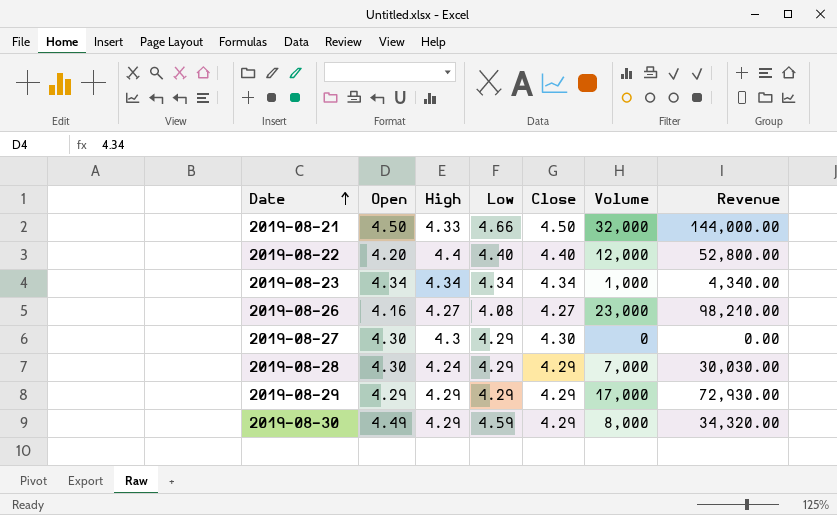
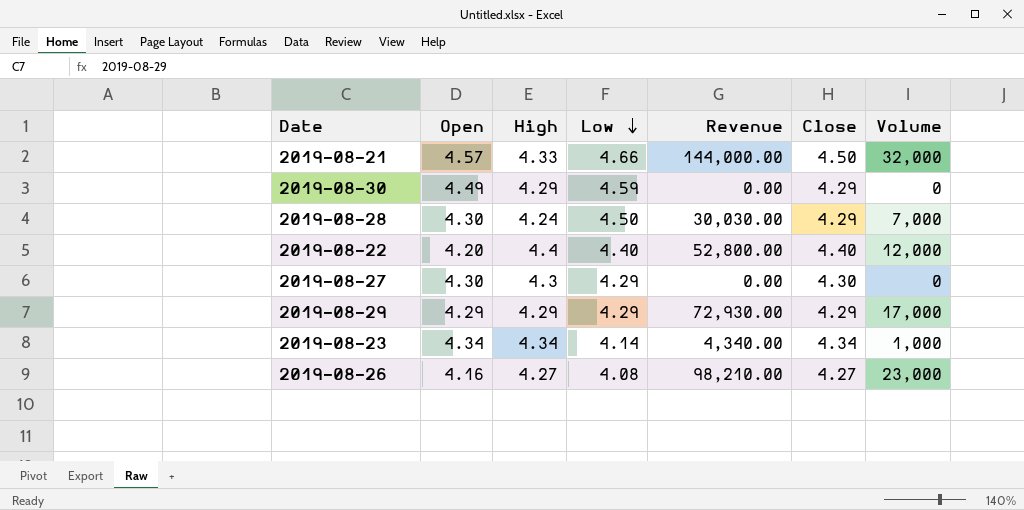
row order: Date ascending -> Low descending
column Revenue | position: 7 -> 5
2019-08-21 | Open: 4.50 -> 4.57
2019-08-30 | Revenue: 34,320.00 -> 0.00
2019-08-30 | Volume: 8,000 -> 0
2019-08-28 | Low: 4.29 -> 4.50
2019-08-23 | Low: 4.34 -> 4.14

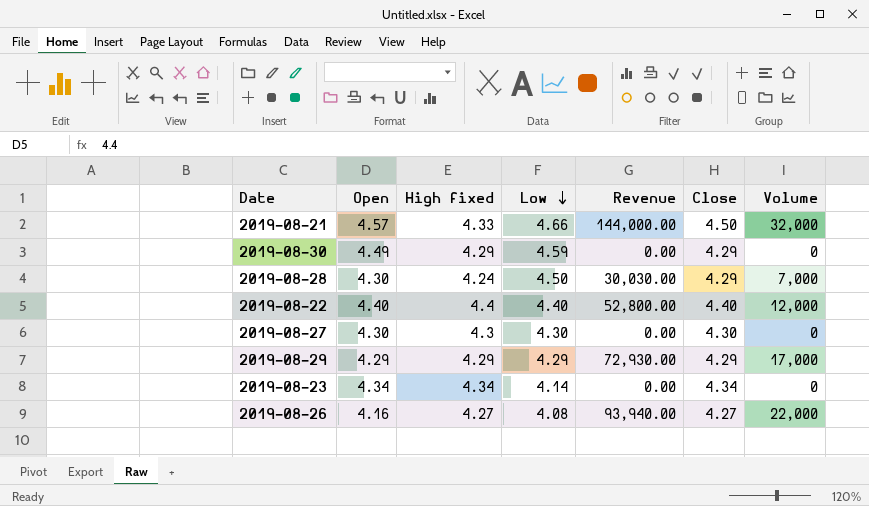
column name: High -> High fixed
2019-08-22 | Open: 4.20 -> 4.40
2019-08-27 | Low: 4.29 -> 4.30
2019-08-23 | Revenue: 4,340.00 -> 0.00
2019-08-23 | Volume: 1,000 -> 0
2019-08-26 | Revenue: 98,210.00 -> 93,940.00
2019-08-26 | Volume: 23,000 -> 22,000

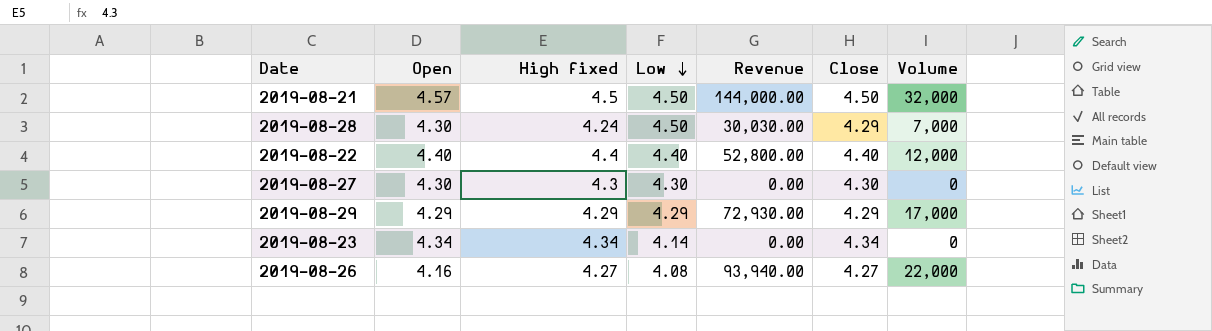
row 2019-08-30: 4.49 | 4.29 | 4.59 | 0.00 | 4.29 | 0 -> none
2019-08-21 | High fixed: 4.33 -> 4.5
2019-08-21 | Low: 4.66 -> 4.50

